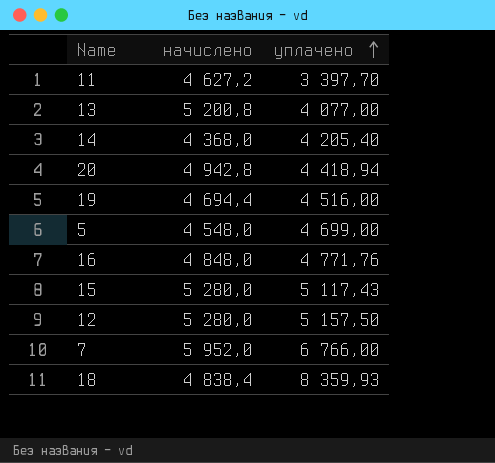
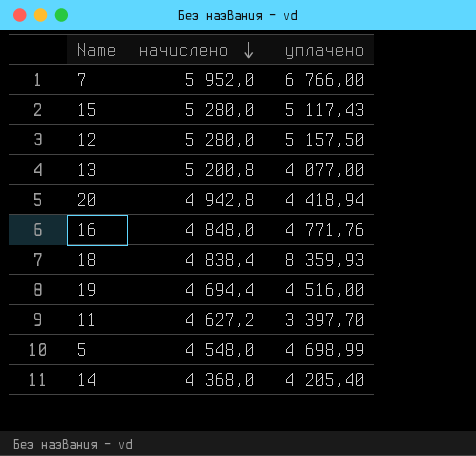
row order: уплачено ascending -> начислено descending
5 | уплачено: 4 699,00 -> 4 698,99

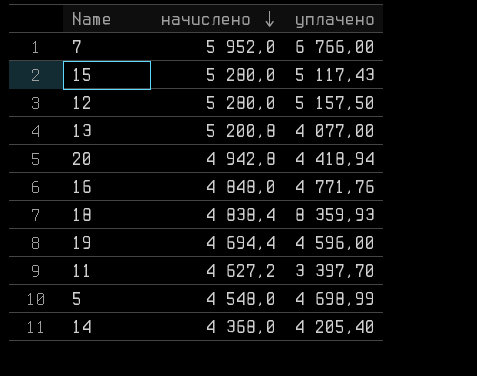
19 | уплачено: 4 516,00 -> 4 596,00

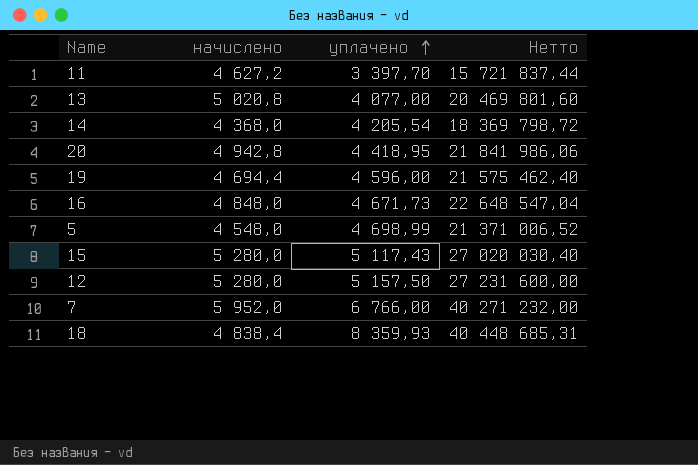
row order: начислено descending -> уплачено ascending
column Нетто | formula: none -> [начислено] * [уплачено]
13 | начислено: 5 200,8 -> 5 020,8
14 | уплачено: 4 205,40 -> 4 205,54
20 | уплачено: 4 418,94 -> 4 418,95
16 | уплачено: 4 771,76 -> 4 671,73

